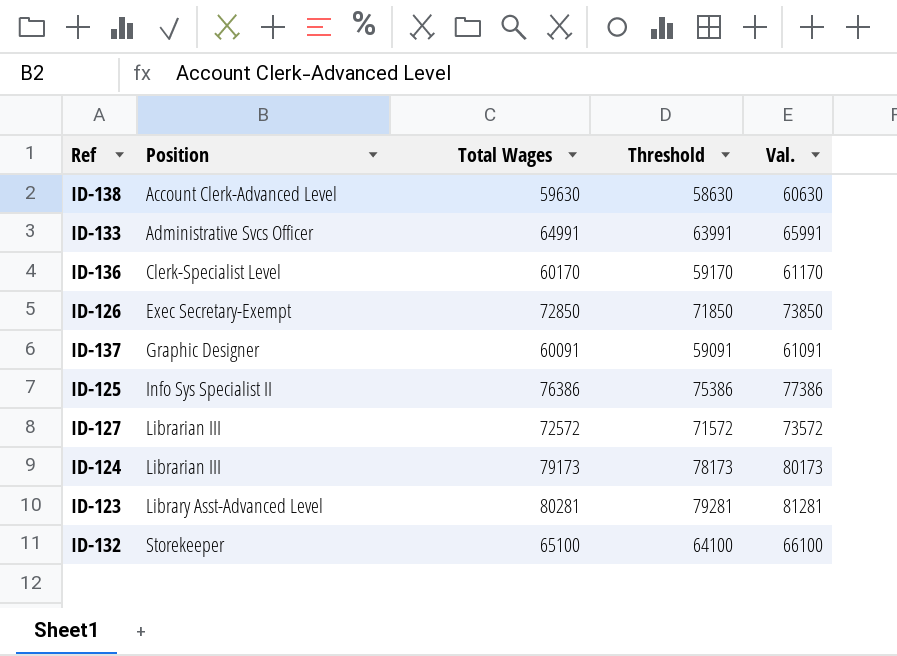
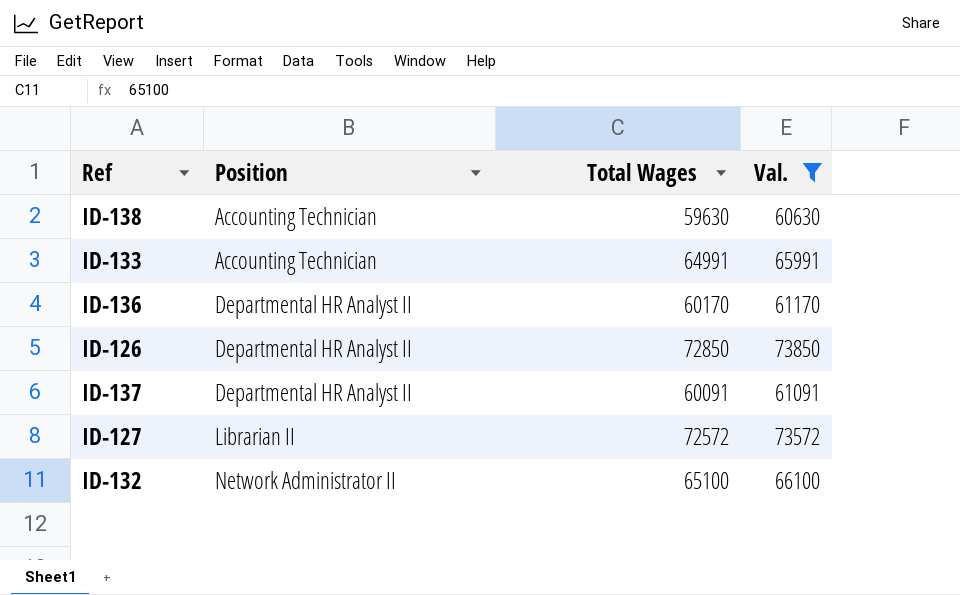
filter: none -> Val. <= 73850
column Threshold | formula: [Total Wages] - 1000 -> none
ID-138 | Position: Account Clerk-Advanced Level -> Accounting Technician
ID-133 | Position: Administrative Svcs Officer -> Accounting Technician
ID-136 | Position: Clerk-Specialist Level -> Departmental HR Analyst II
ID-126 | Position: Exec Secretary-Exempt -> Departmental HR Analyst II
ID-137 | Position: Graphic Designer -> Departmental HR Analyst II
ID-127 | Position: Librarian III -> Librarian II
ID-132 | Position: Storekeeper -> Network Administrator II

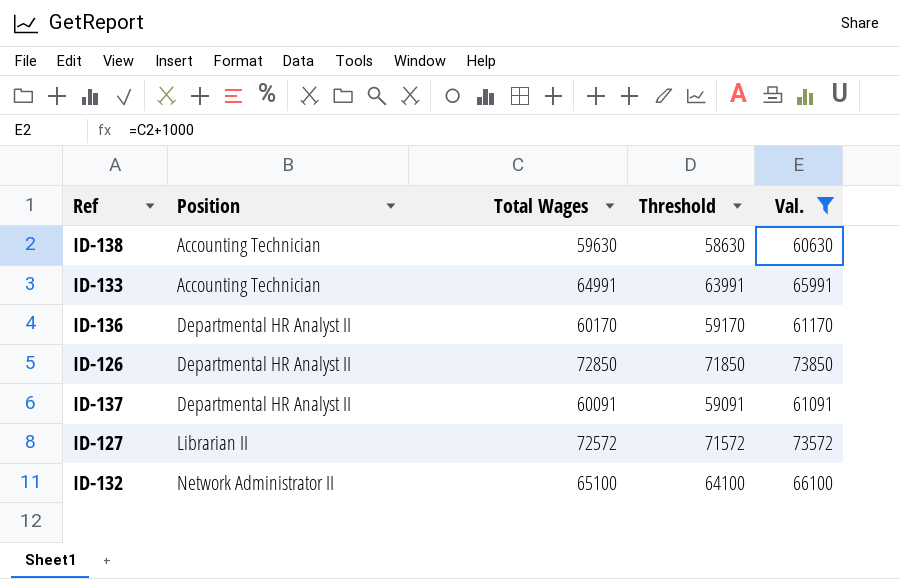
column Threshold | formula: none -> [Total Wages] - 1000

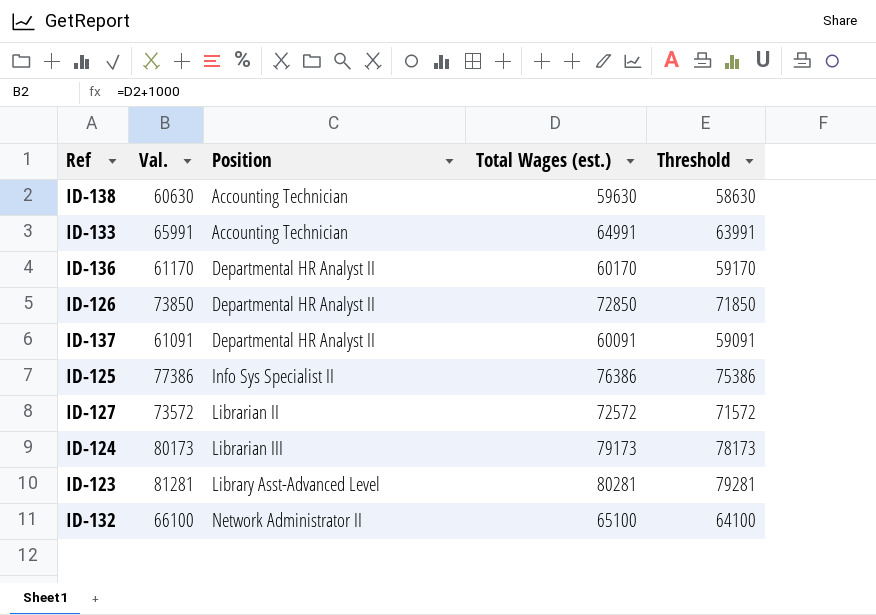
filter: Val. <= 73850 -> none
column Val. | position: 5 -> 2
column name: Total Wages -> Total Wages (est.)

